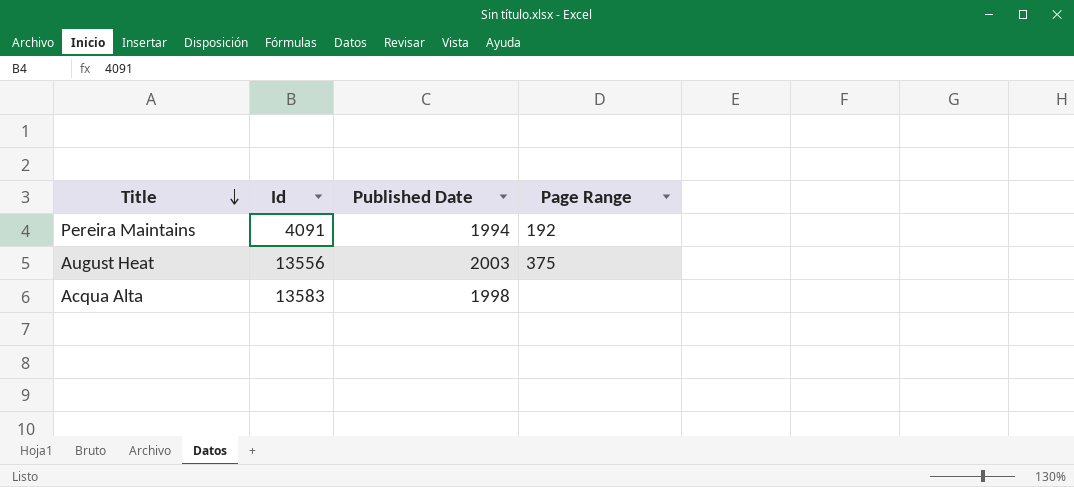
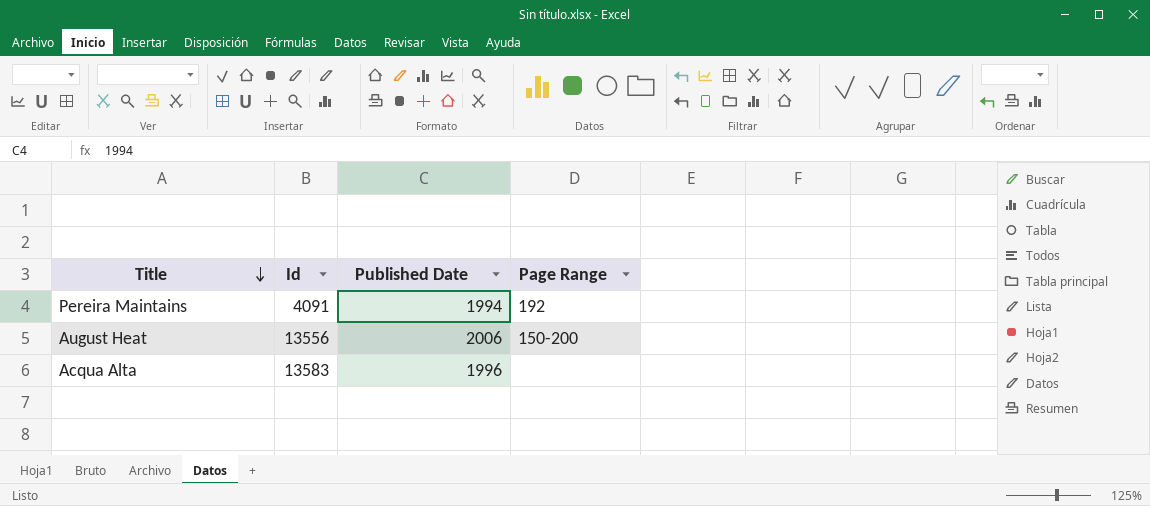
August Heat | Published Date: 2003 -> 2006
August Heat | Page Range: 375 -> 150-200
Acqua Alta | Published Date: 1998 -> 1996

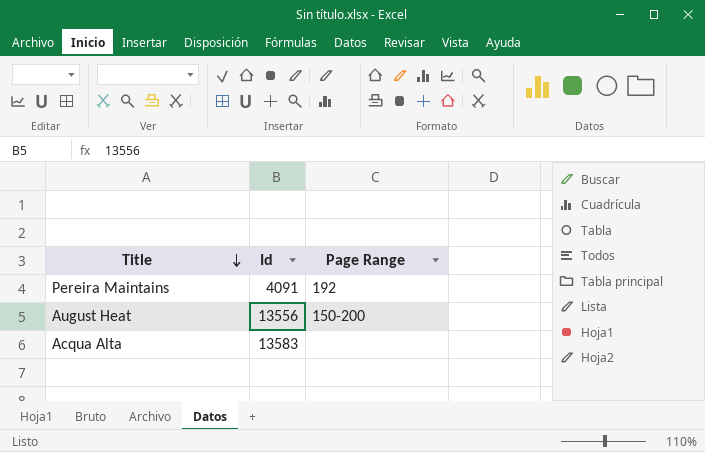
column Published Date | position: 3 -> none

